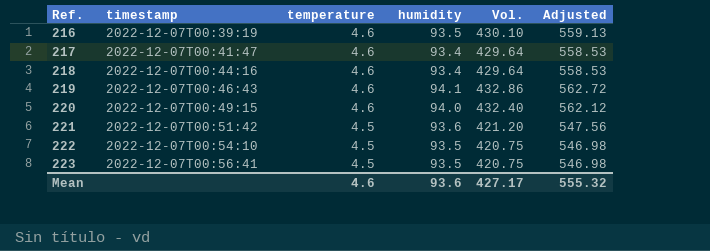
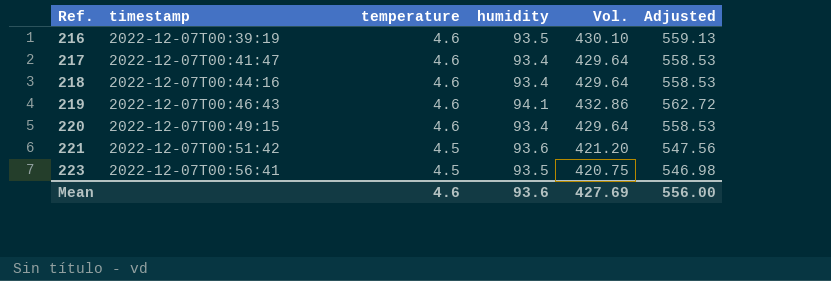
row 222: 2022-12-07T00:54:10 | 4.5 | 93.5 | 420.75 | 546.98 -> none
220 | humidity: 94.0 -> 93.4
220 | Vol.: 432.40 -> 429.64
220 | Adjusted: 562.12 -> 558.53
Mean | Vol.: 427.17 -> 427.69
Mean | Adjusted: 555.32 -> 556.00

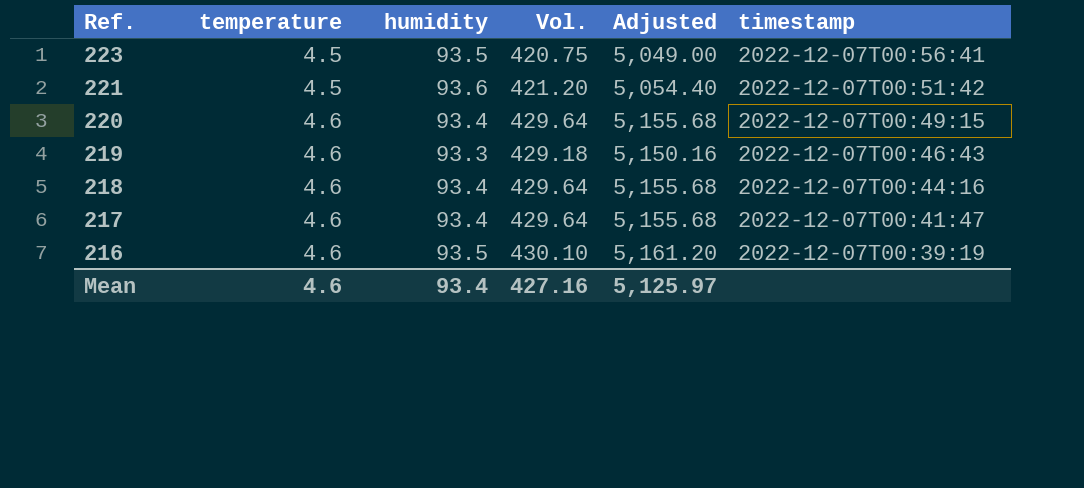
row order: Ref. ascending -> Ref. descending
column Adjusted | formula: [Vol.] * 1.3 -> [Vol.] * 12
column timestamp | position: 2 -> 6
219 | humidity: 94.1 -> 93.3
219 | Vol.: 432.86 -> 429.18
Mean | humidity: 93.6 -> 93.4
Mean | Vol.: 427.69 -> 427.16
Mean | Adjusted: 556.00 -> 5,125.97

